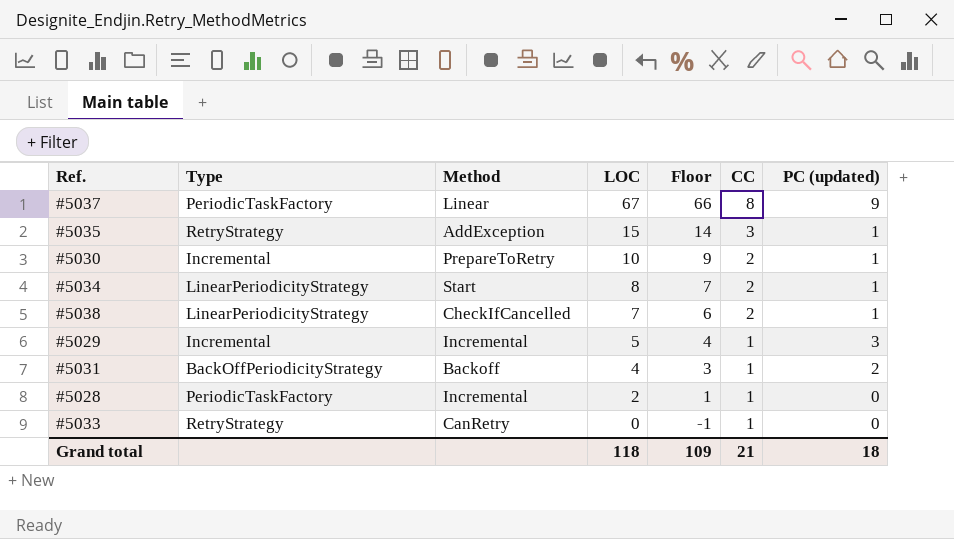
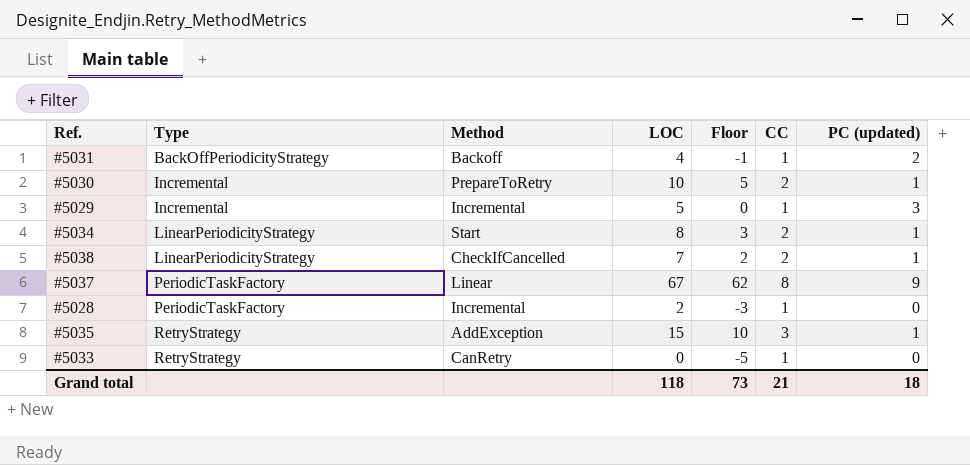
row order: LOC descending -> Type ascending
column Floor | formula: [LOC] - 1 -> [LOC] - 5
Grand total | Floor: 109 -> 73

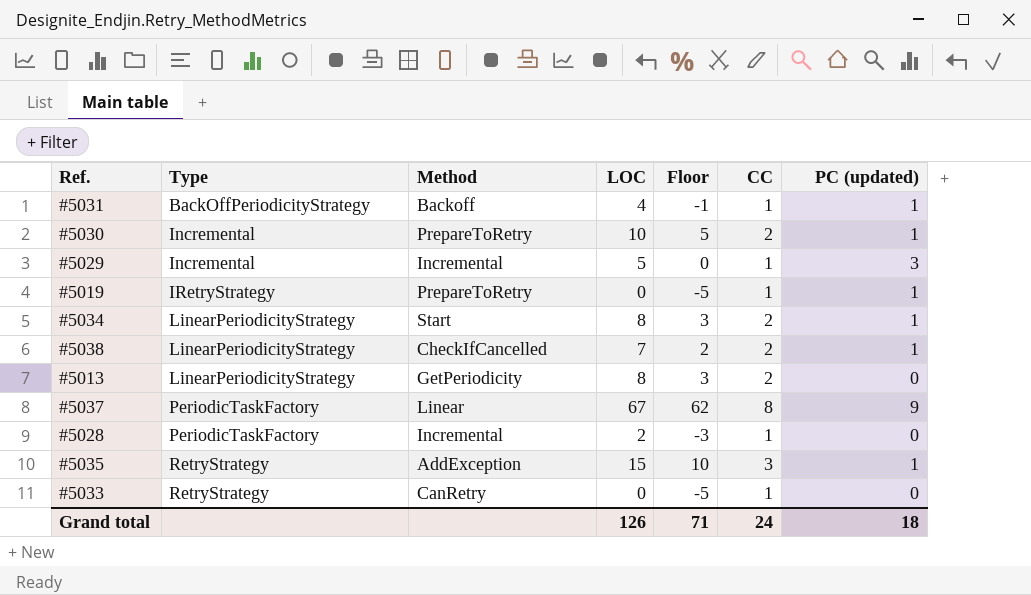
#5031 | PC (updated): 2 -> 1
row #5019: none -> IRetryStrategy | PrepareToRetry | 0 | -5 | 1 | 1
row #5013: none -> LinearPeriodicityStrategy | GetPeriodicity | 8 | 3 | 2 | 0
Grand total | LOC: 118 -> 126
Grand total | Floor: 73 -> 71
Grand total | CC: 21 -> 24

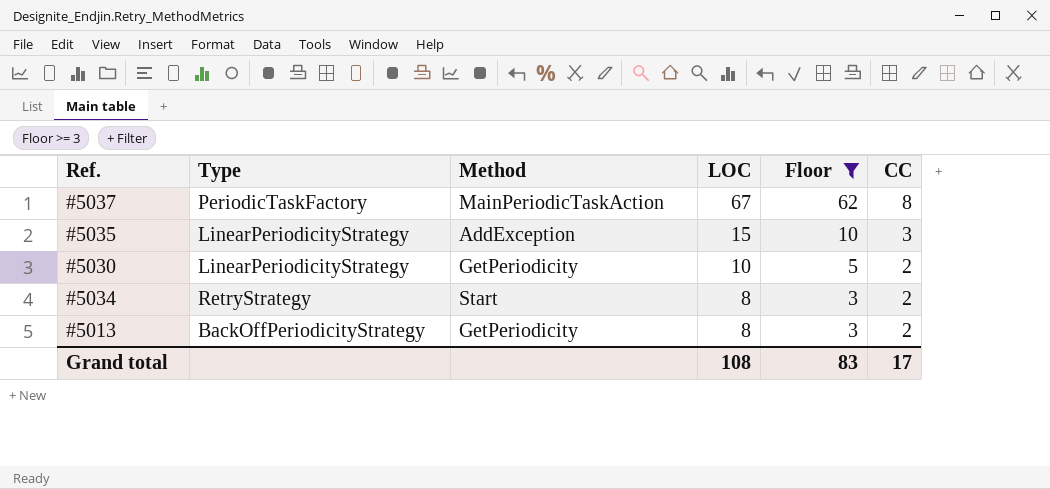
filter: none -> Floor >= 3
row order: Type ascending -> LOC descending
column PC (updated) | position: 7 -> none
#5037 | Method: Linear -> MainPeriodicTaskAction
#5035 | Type: RetryStrategy -> LinearPeriodicityStrategy
#5030 | Type: Incremental -> LinearPeriodicityStrategy
#5030 | Method: PrepareToRetry -> GetPeriodicity
#5034 | Type: LinearPeriodicityStrategy -> RetryStrategy
#5013 | Type: LinearPeriodicityStrategy -> BackOffPeriodicityStrategy
Grand total | LOC: 126 -> 108
Grand total | Floor: 71 -> 83
Grand total | CC: 24 -> 17

